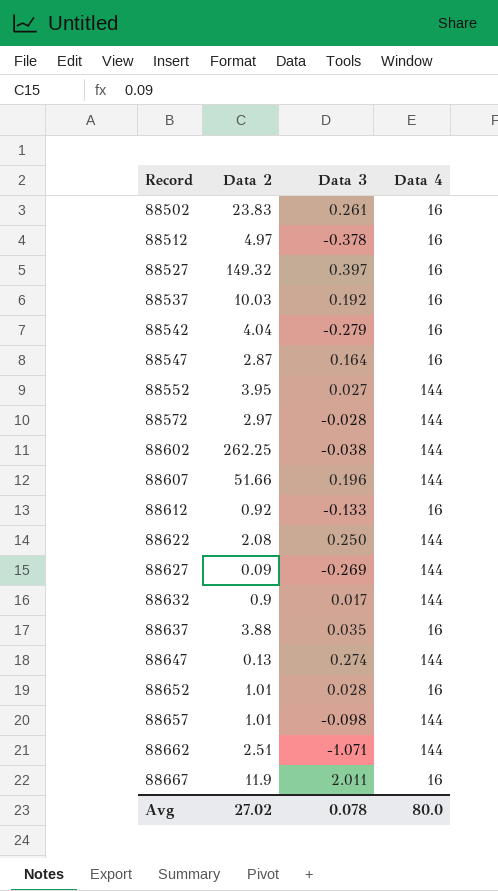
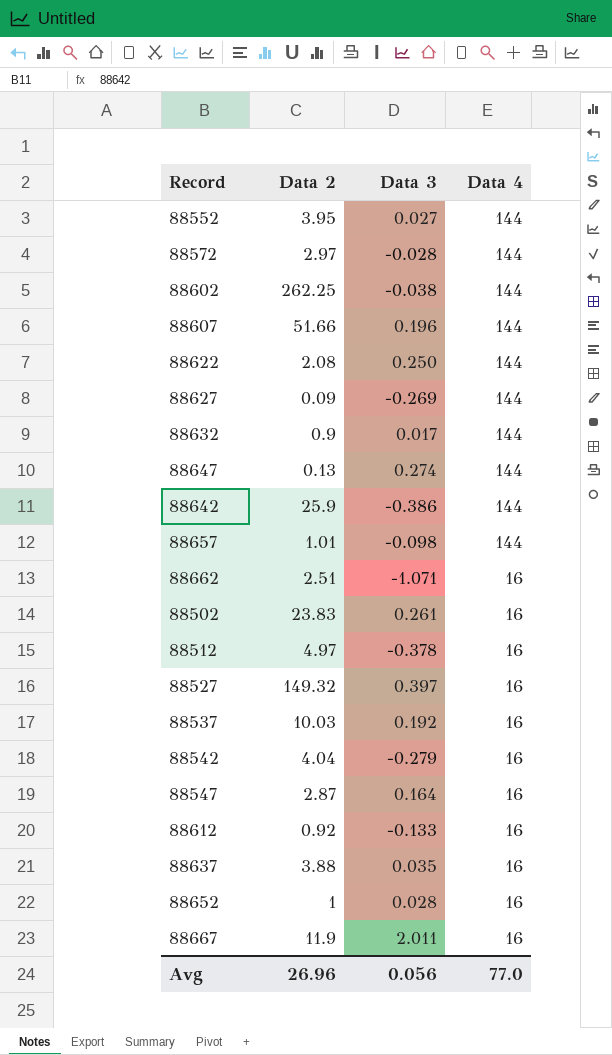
row order: Record ascending -> Data 4 descending
row 88642: none -> 25.9 | -0.386 | 144
88662 | Data 4: 144 -> 16
88652 | Data 2: 1.01 -> 1
Avg | Data 2: 27.02 -> 26.96
Avg | Data 3: 0.078 -> 0.056
Avg | Data 4: 80.0 -> 77.0

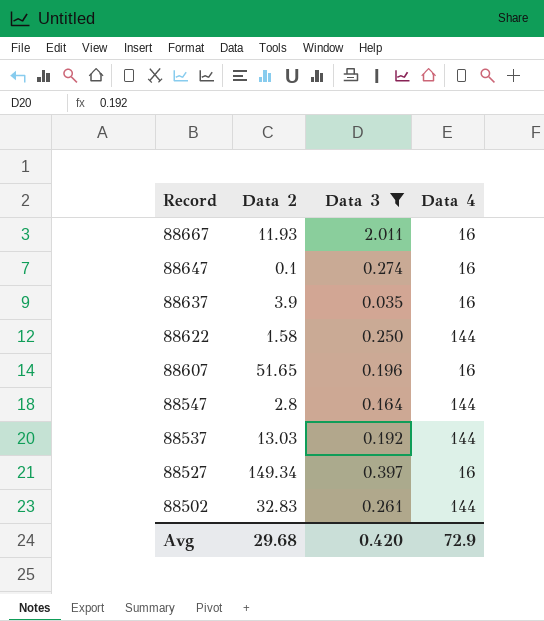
filter: none -> Data 3 >= 0.035
row order: Data 4 descending -> Record descending
88667 | Data 2: 11.9 -> 11.93
88647 | Data 2: 0.13 -> 0.1
88647 | Data 4: 144 -> 16
88637 | Data 2: 3.88 -> 3.9
88622 | Data 2: 2.08 -> 1.58
88607 | Data 2: 51.66 -> 51.65
88607 | Data 4: 144 -> 16
88547 | Data 2: 2.87 -> 2.8
88547 | Data 4: 16 -> 144
88537 | Data 2: 10.03 -> 13.03
88537 | Data 4: 16 -> 144
88527 | Data 2: 149.32 -> 149.34
88502 | Data 2: 23.83 -> 32.83
88502 | Data 4: 16 -> 144
Avg | Data 2: 26.96 -> 29.68
Avg | Data 3: 0.056 -> 0.420
Avg | Data 4: 77.0 -> 72.9

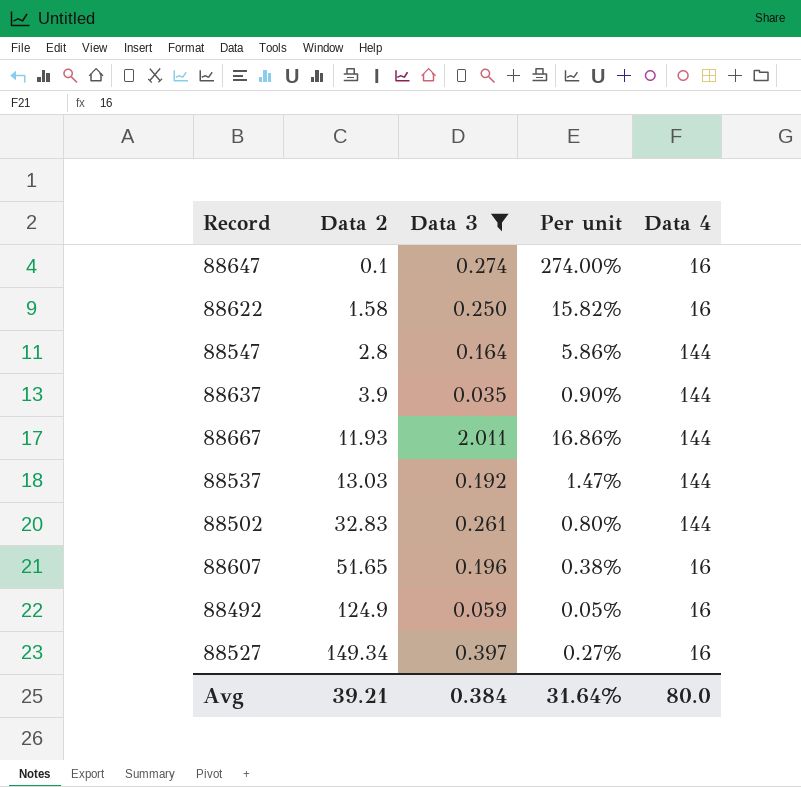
row order: Record descending -> Data 2 ascending
column Per unit | formula: none -> [Data 3] / [Data 2]
88622 | Data 4: 144 -> 16
88637 | Data 4: 16 -> 144
88667 | Data 4: 16 -> 144
row 88492: none -> 124.9 | 0.059 | 0.05% | 16
Avg | Data 2: 29.68 -> 39.21
Avg | Data 3: 0.420 -> 0.384
Avg | Data 4: 72.9 -> 80.0

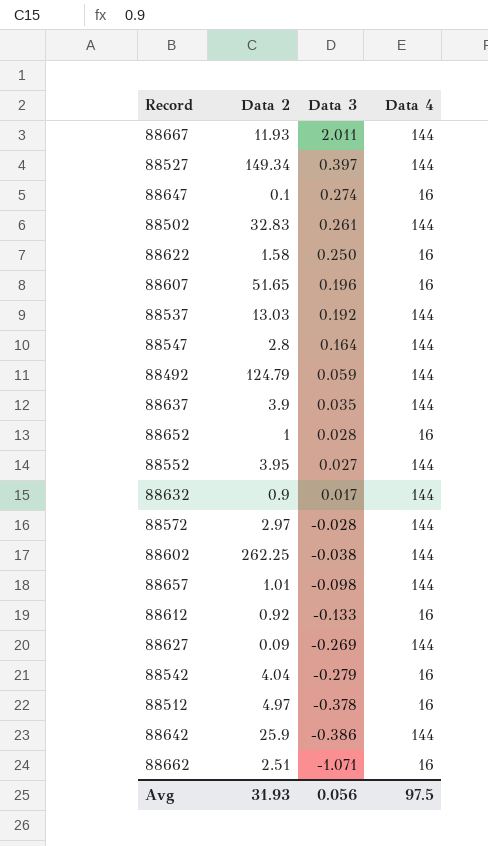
filter: Data 3 >= 0.035 -> none
row order: Data 2 ascending -> Data 3 descending
column Per unit | formula: [Data 3] / [Data 2] -> none
88527 | Data 4: 16 -> 144
88492 | Data 2: 124.9 -> 124.79
88492 | Data 4: 16 -> 144
Avg | Data 2: 39.21 -> 31.93
Avg | Data 3: 0.384 -> 0.056
Avg | Data 4: 80.0 -> 97.5

